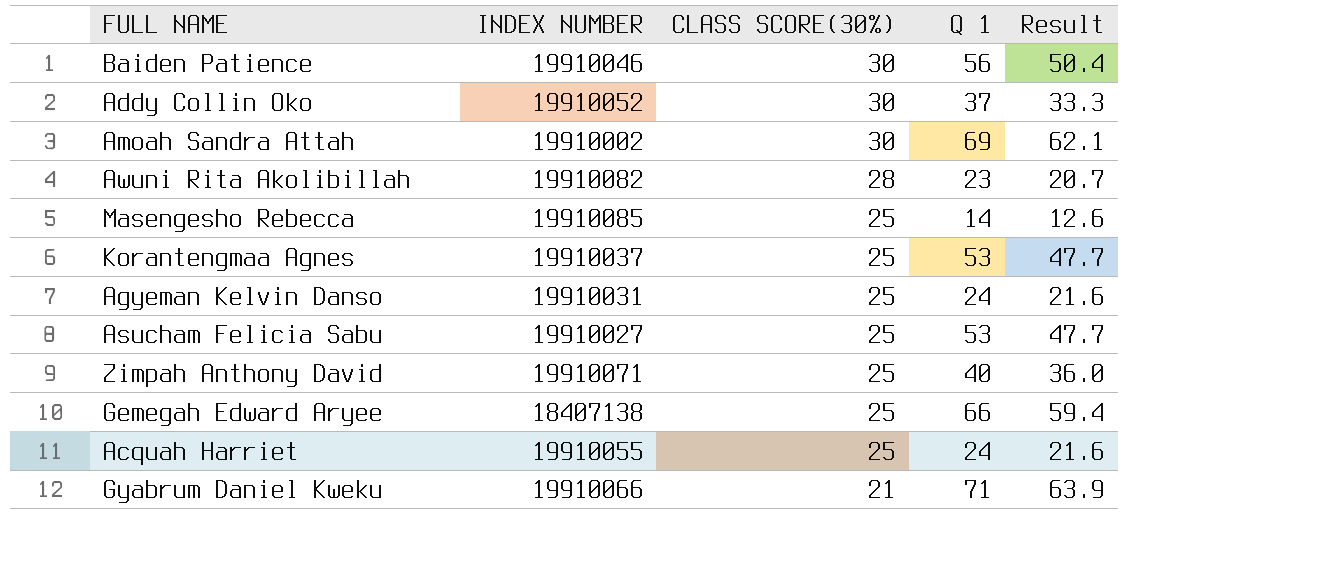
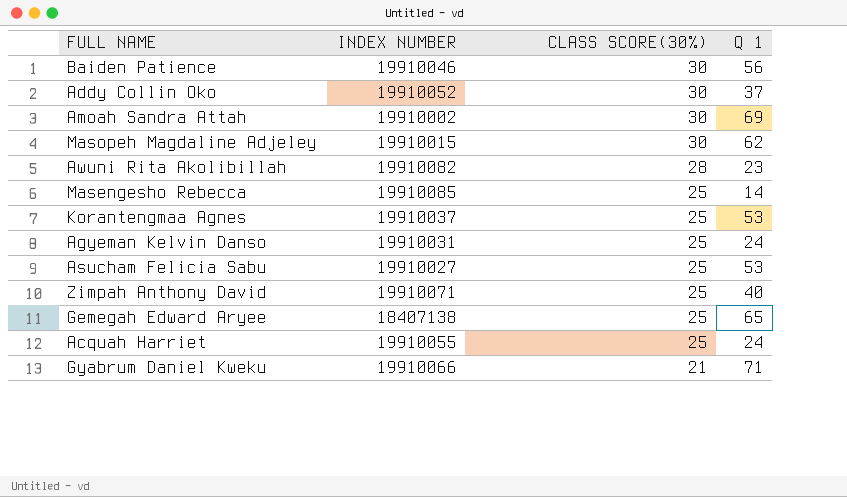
column Result | formula: [Q 1] * 0.9 -> none
row Masopeh Magdaline Adjeley: none -> 19910015 | 30 | 62
Gemegah Edward Aryee | Q 1: 66 -> 65

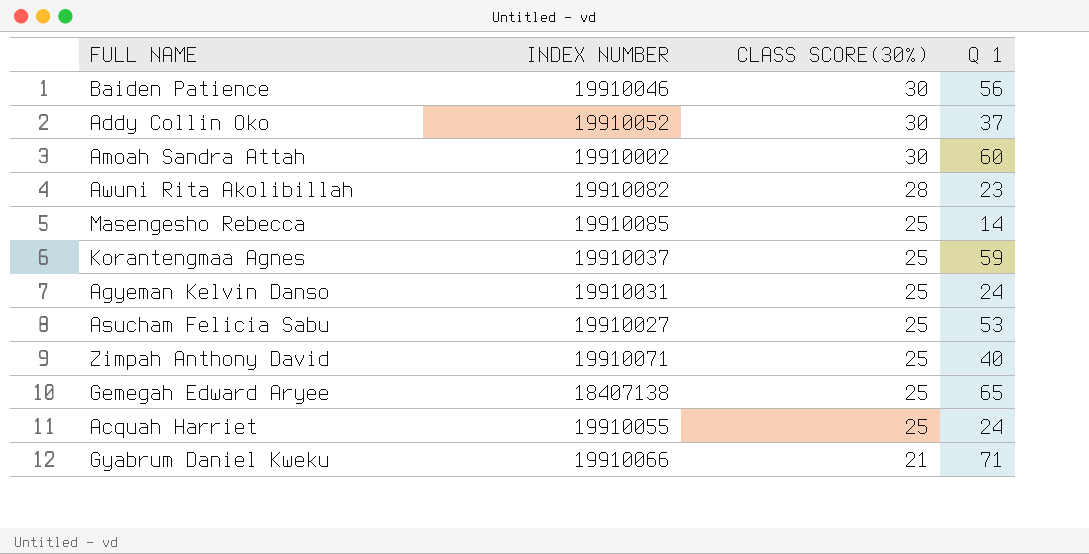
row Masopeh Magdaline Adjeley: 19910015 | 30 | 62 -> none
Amoah Sandra Attah | Q 1: 69 -> 60
Korantengmaa Agnes | Q 1: 53 -> 59

